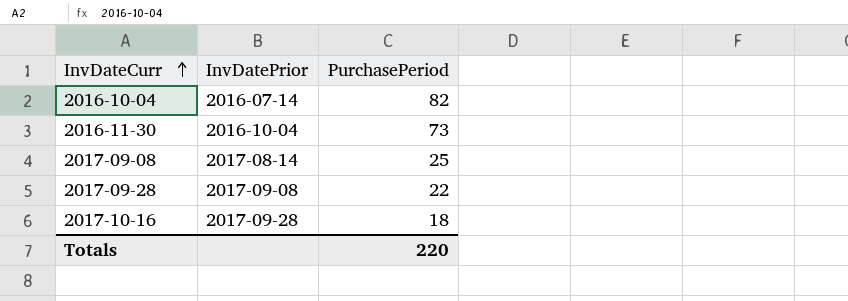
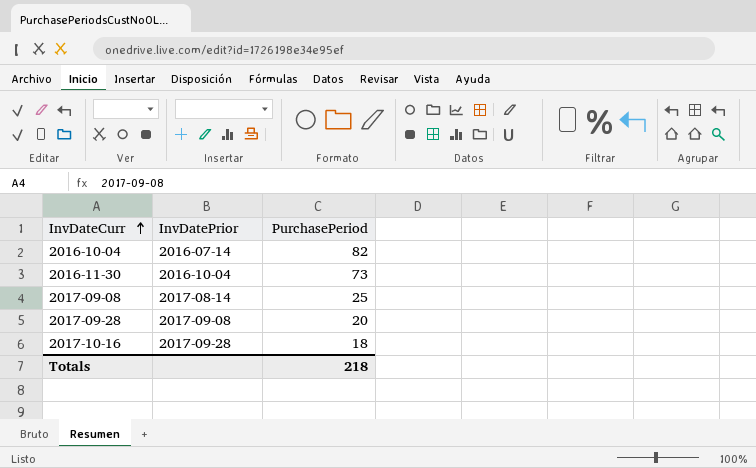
2017-09-28 | PurchasePeriod: 22 -> 20
Totals | PurchasePeriod: 220 -> 218

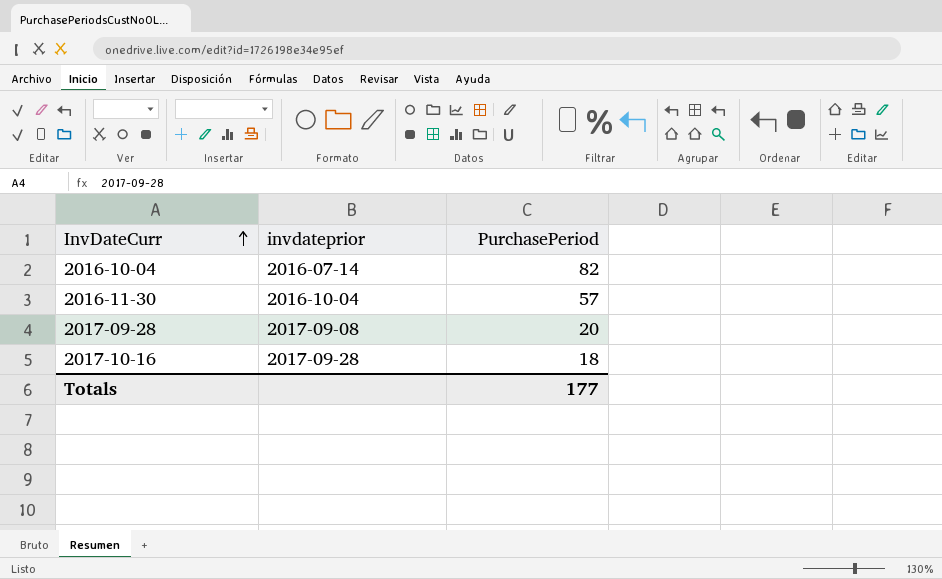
column name: InvDatePrior -> invdateprior
row 2017-09-08: 2017-08-14 | 25 -> none
2016-11-30 | PurchasePeriod: 73 -> 57
Totals | PurchasePeriod: 218 -> 177

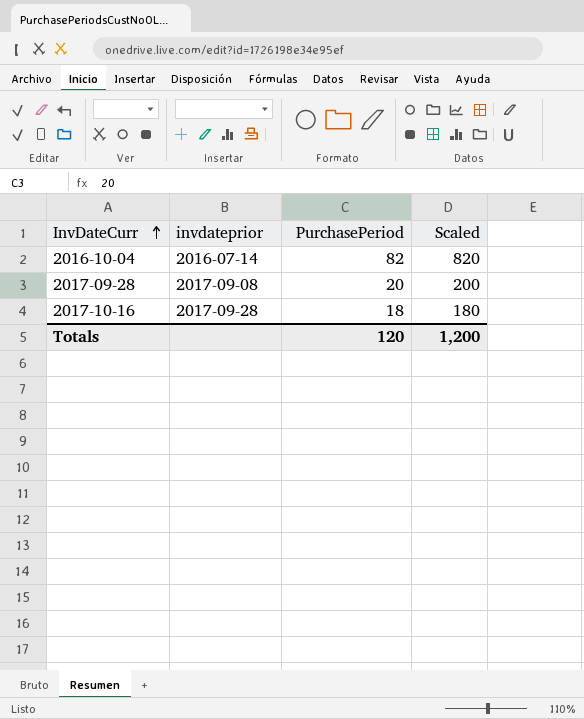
column Scaled | formula: none -> [PurchasePeriod] * 10
row 2016-11-30: 2016-10-04 | 57 -> none
Totals | PurchasePeriod: 177 -> 120

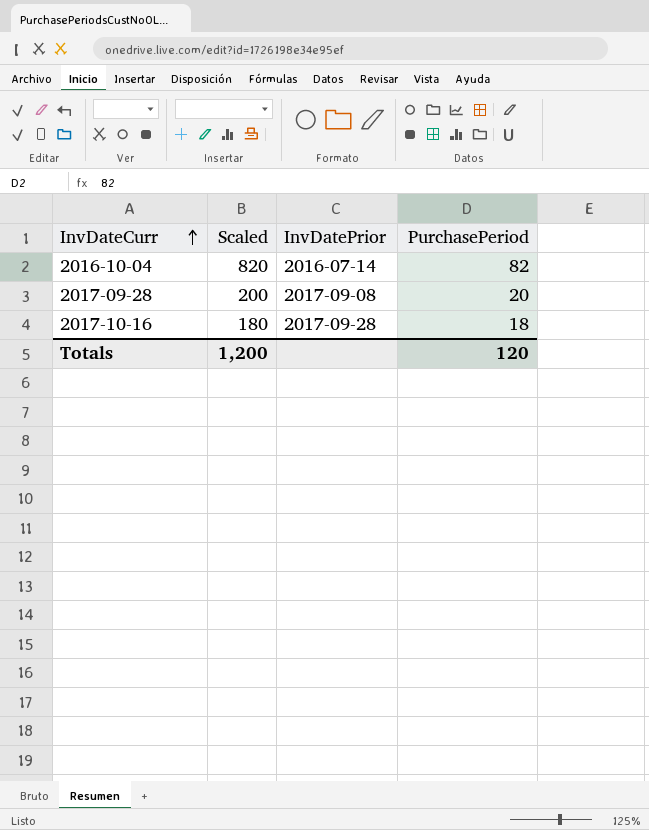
column Scaled | position: 4 -> 2
column name: invdateprior -> InvDatePrior

